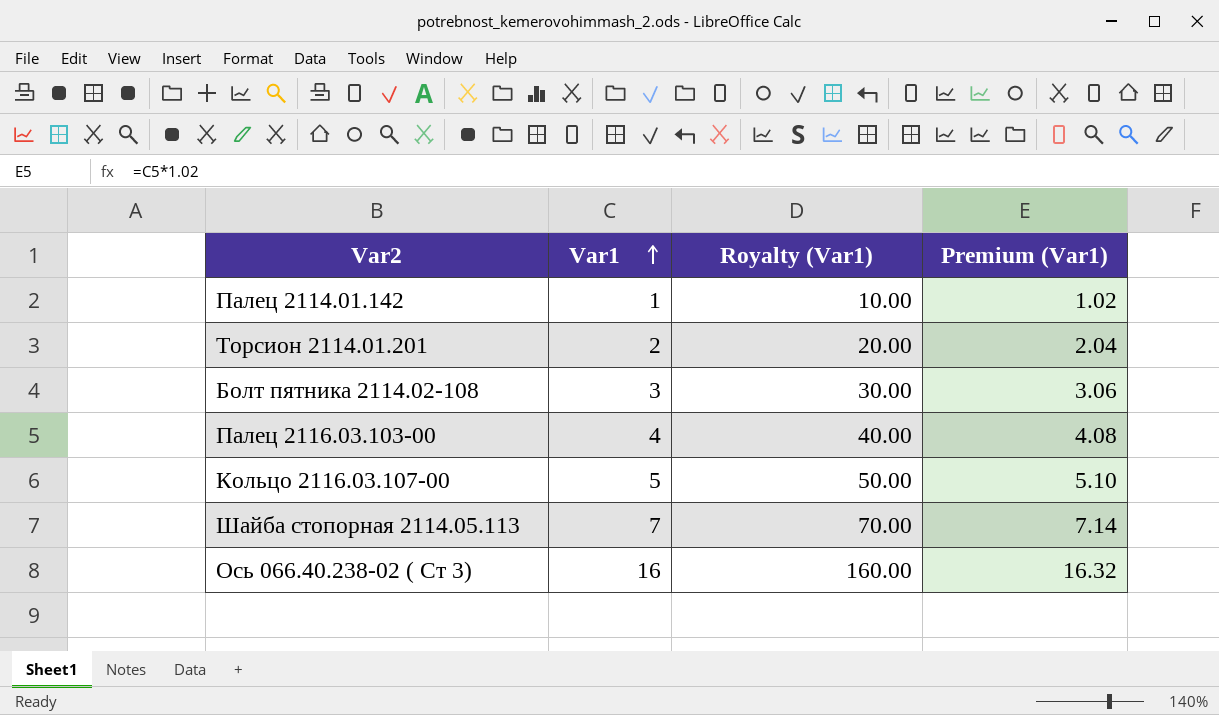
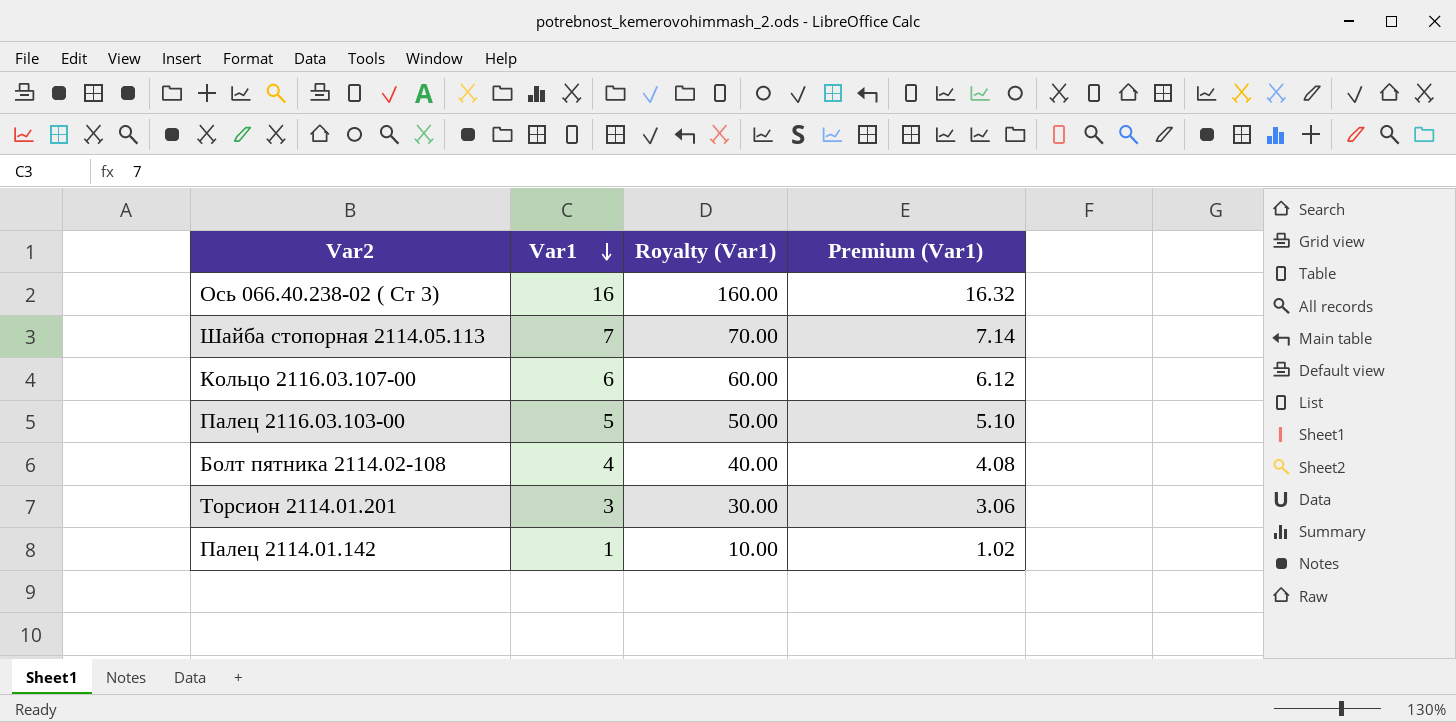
row order: Var1 ascending -> Var1 descending
Кольцо 2116.03.107-00 | Var1: 5 -> 6
Кольцо 2116.03.107-00 | Royalty (Var1): 50.00 -> 60.00
Кольцо 2116.03.107-00 | Premium (Var1): 5.10 -> 6.12
Палец 2116.03.103-00 | Var1: 4 -> 5
Палец 2116.03.103-00 | Royalty (Var1): 40.00 -> 50.00
Палец 2116.03.103-00 | Premium (Var1): 4.08 -> 5.10
Болт пятника 2114.02-108 | Var1: 3 -> 4
Болт пятника 2114.02-108 | Royalty (Var1): 30.00 -> 40.00
Болт пятника 2114.02-108 | Premium (Var1): 3.06 -> 4.08
Торсион 2114.01.201 | Var1: 2 -> 3
Торсион 2114.01.201 | Royalty (Var1): 20.00 -> 30.00
Торсион 2114.01.201 | Premium (Var1): 2.04 -> 3.06

